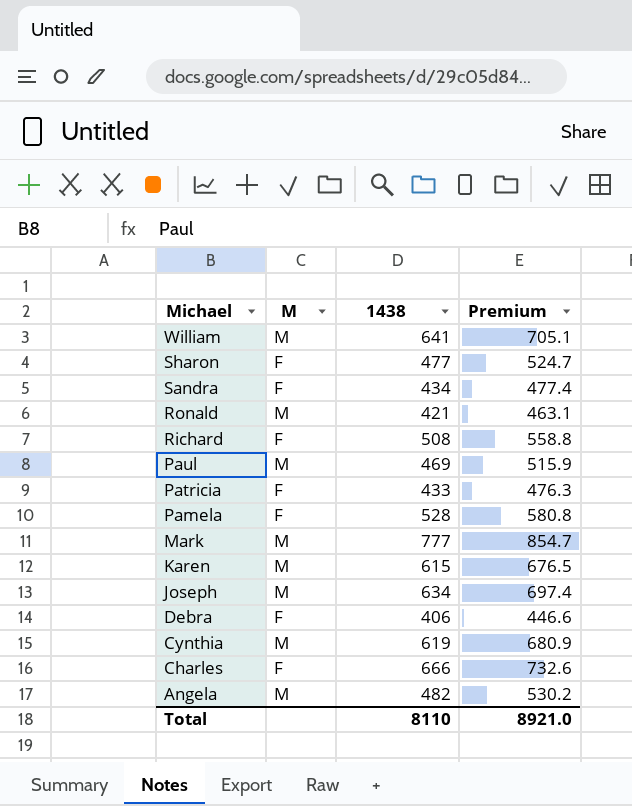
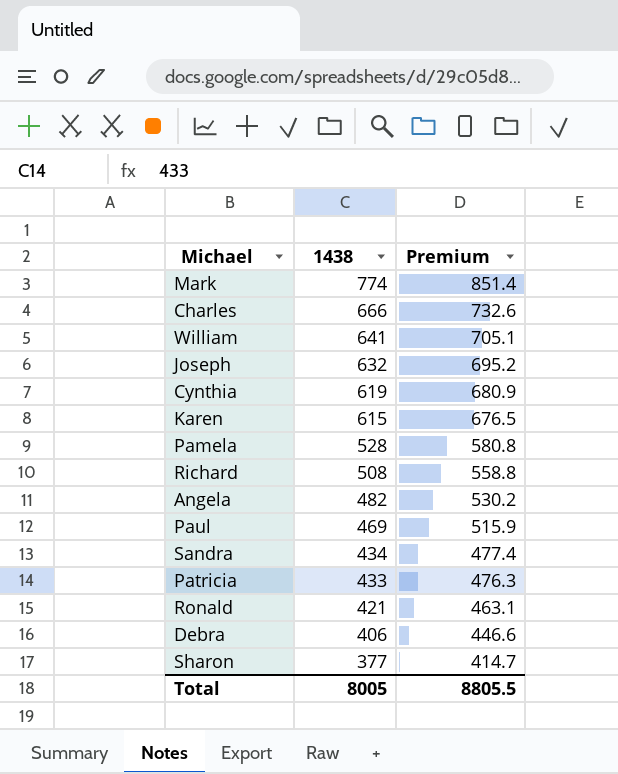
row order: Michael descending -> 1438 descending
column M | position: 2 -> none
Mark | 1438: 777 -> 774
Mark | Premium: 854.7 -> 851.4
Joseph | 1438: 634 -> 632
Joseph | Premium: 697.4 -> 695.2
Sharon | 1438: 477 -> 377
Sharon | Premium: 524.7 -> 414.7
Total | 1438: 8110 -> 8005
Total | Premium: 8921.0 -> 8805.5

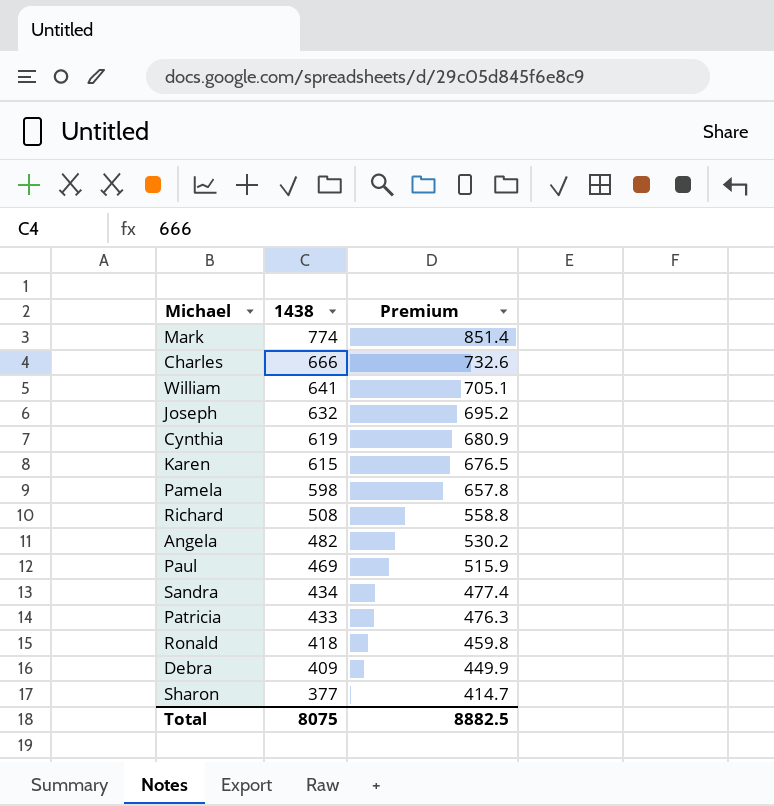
Pamela | 1438: 528 -> 598
Pamela | Premium: 580.8 -> 657.8
Ronald | 1438: 421 -> 418
Ronald | Premium: 463.1 -> 459.8
Debra | 1438: 406 -> 409
Debra | Premium: 446.6 -> 449.9
Total | 1438: 8005 -> 8075
Total | Premium: 8805.5 -> 8882.5

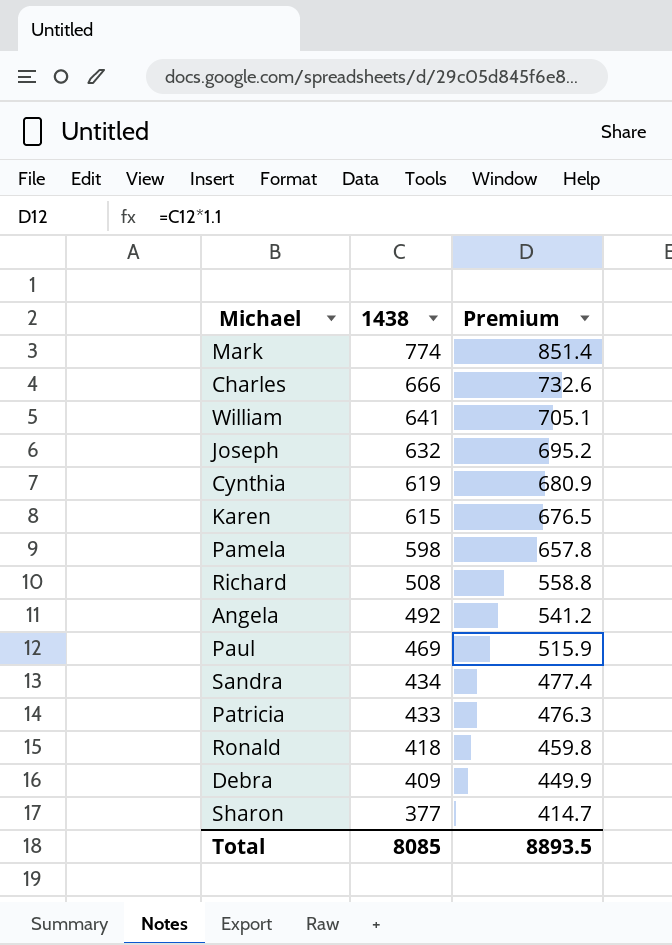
Angela | 1438: 482 -> 492
Angela | Premium: 530.2 -> 541.2
Total | 1438: 8075 -> 8085
Total | Premium: 8882.5 -> 8893.5

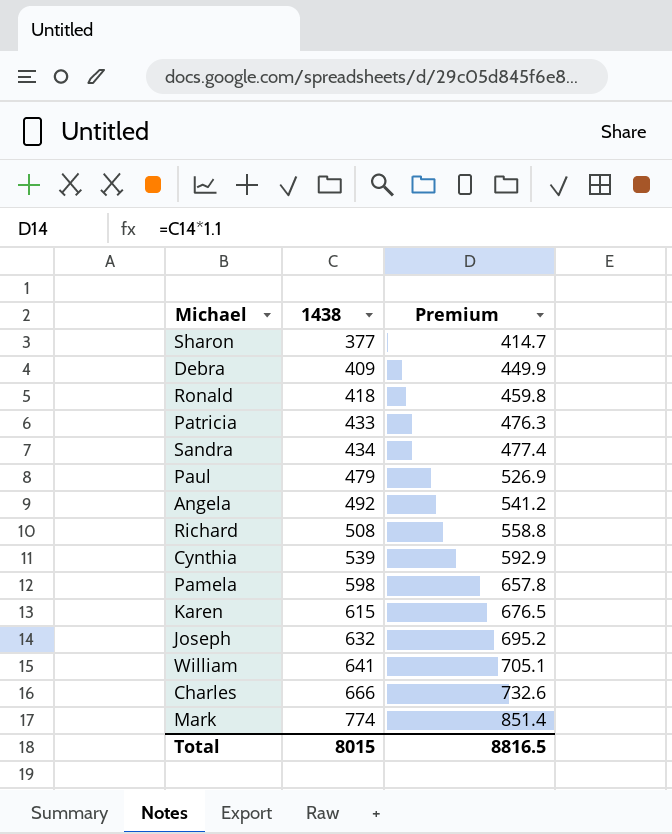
row order: 1438 descending -> 1438 ascending
Paul | 1438: 469 -> 479
Paul | Premium: 515.9 -> 526.9
Cynthia | 1438: 619 -> 539
Cynthia | Premium: 680.9 -> 592.9
Total | 1438: 8085 -> 8015
Total | Premium: 8893.5 -> 8816.5

